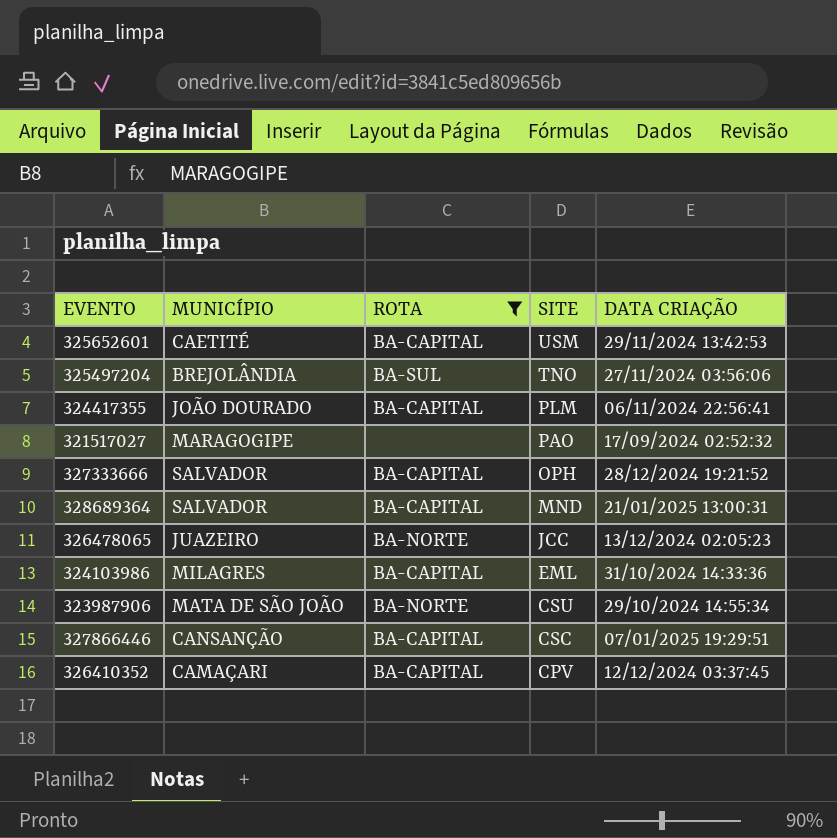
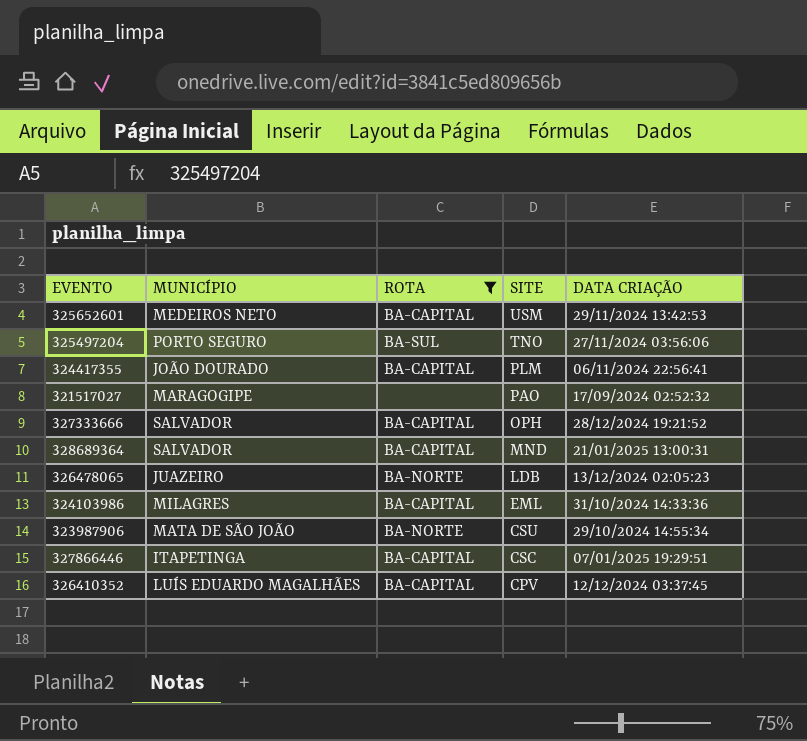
325652601 | MUNICÍPIO: CAETITÉ -> MEDEIROS NETO
325497204 | MUNICÍPIO: BREJOLÂNDIA -> PORTO SEGURO
326478065 | SITE: JCC -> LDB
327866446 | MUNICÍPIO: CANSANÇÃO -> ITAPETINGA
326410352 | MUNICÍPIO: CAMAÇARI -> LUÍS EDUARDO MAGALHÃES

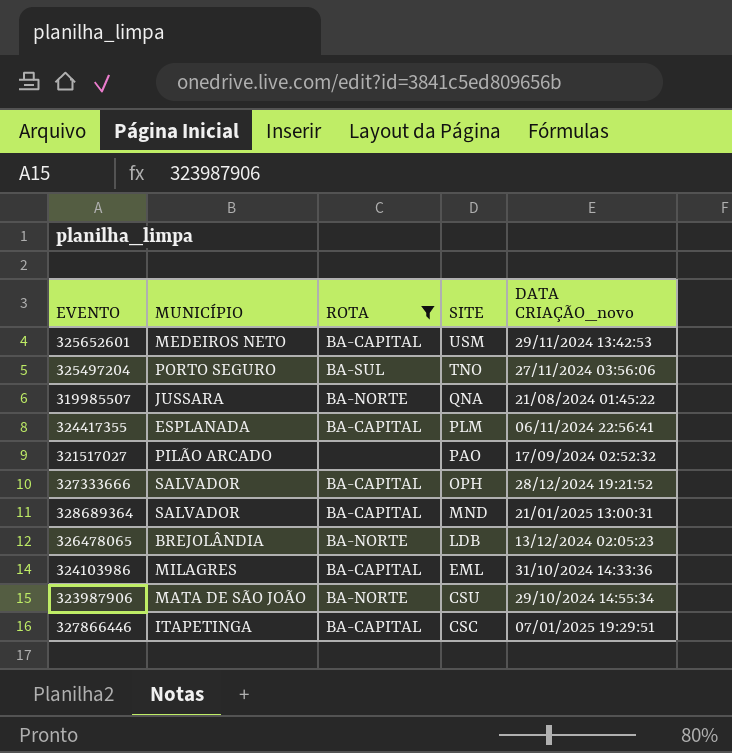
column name: DATA CRIAÇÃO -> DATA CRIAÇÃO_novo
row 326410352: LUÍS EDUARDO MAGALHÃES | BA-CAPITAL | CPV | 12/12/2024 03:37:45 -> none
row 319985507: none -> JUSSARA | BA-NORTE | QNA | 21/08/2024 01:45:22
324417355 | MUNICÍPIO: JOÃO DOURADO -> ESPLANADA
321517027 | MUNICÍPIO: MARAGOGIPE -> PILÃO ARCADO
326478065 | MUNICÍPIO: JUAZEIRO -> BREJOLÂNDIA

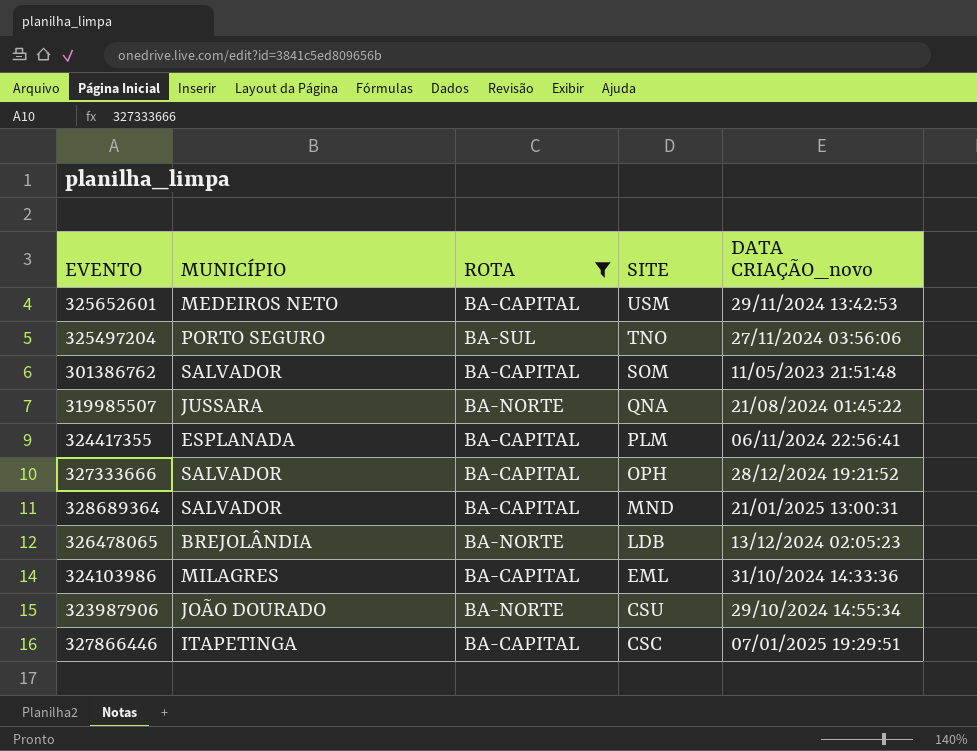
row 321517027: PILÃO ARCADO | none | PAO | 17/09/2024 02:52:32 -> none
row 301386762: none -> SALVADOR | BA-CAPITAL | SOM | 11/05/2023 21:51:48
323987906 | MUNICÍPIO: MATA DE SÃO JOÃO -> JOÃO DOURADO

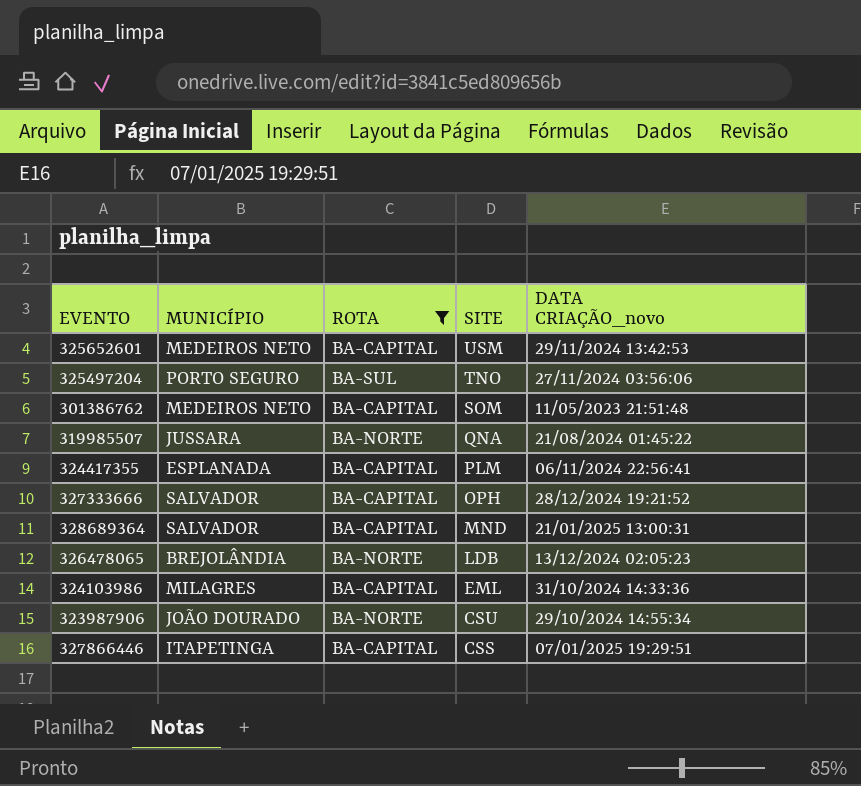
301386762 | MUNICÍPIO: SALVADOR -> MEDEIROS NETO
327866446 | SITE: CSC -> CSS

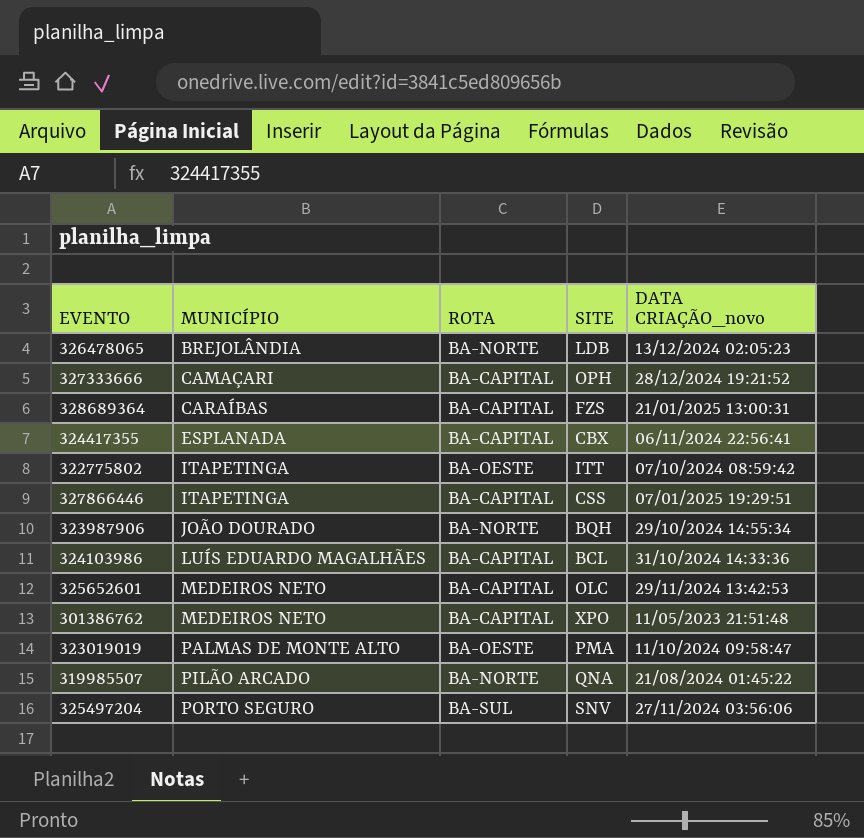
filter: ROTA != BA-OESTE -> none
row order: SITE descending -> MUNICÍPIO ascending
327333666 | MUNICÍPIO: SALVADOR -> CAMAÇARI
328689364 | MUNICÍPIO: SALVADOR -> CARAÍBAS
328689364 | SITE: MND -> FZS
324417355 | SITE: PLM -> CBX
323987906 | SITE: CSU -> BQH
324103986 | MUNICÍPIO: MILAGRES -> LUÍS EDUARDO MAGALHÃES
324103986 | SITE: EML -> BCL
325652601 | SITE: USM -> OLC
301386762 | SITE: SOM -> XPO
319985507 | MUNICÍPIO: JUSSARA -> PILÃO ARCADO
325497204 | SITE: TNO -> SNV

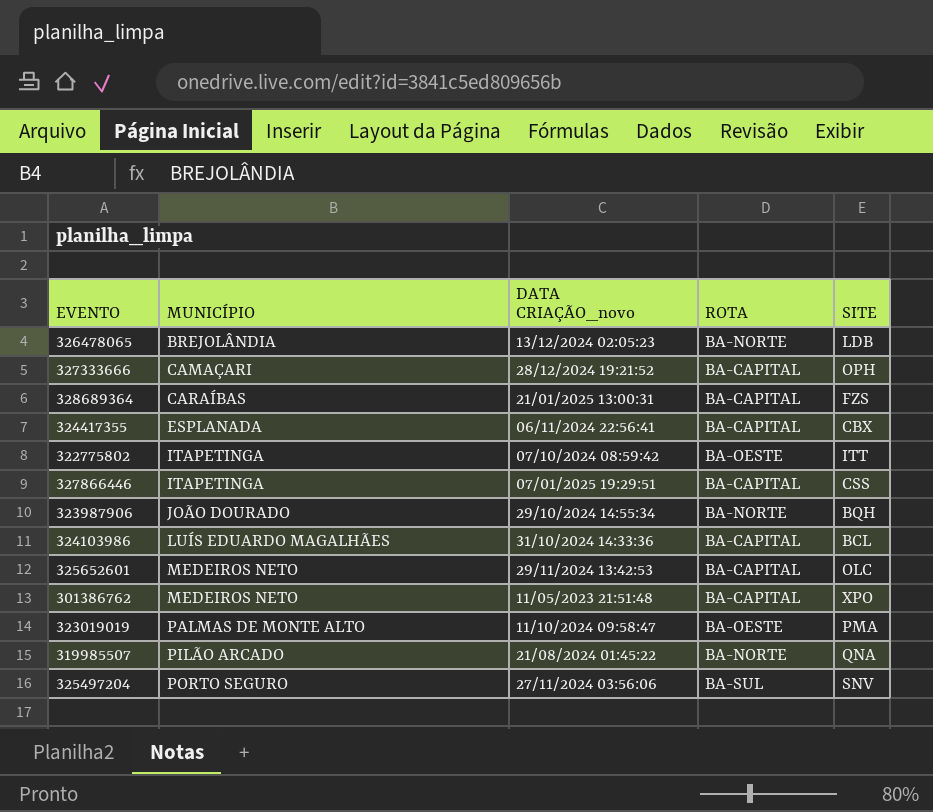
column DATA CRIAÇÃO_novo | position: 5 -> 3

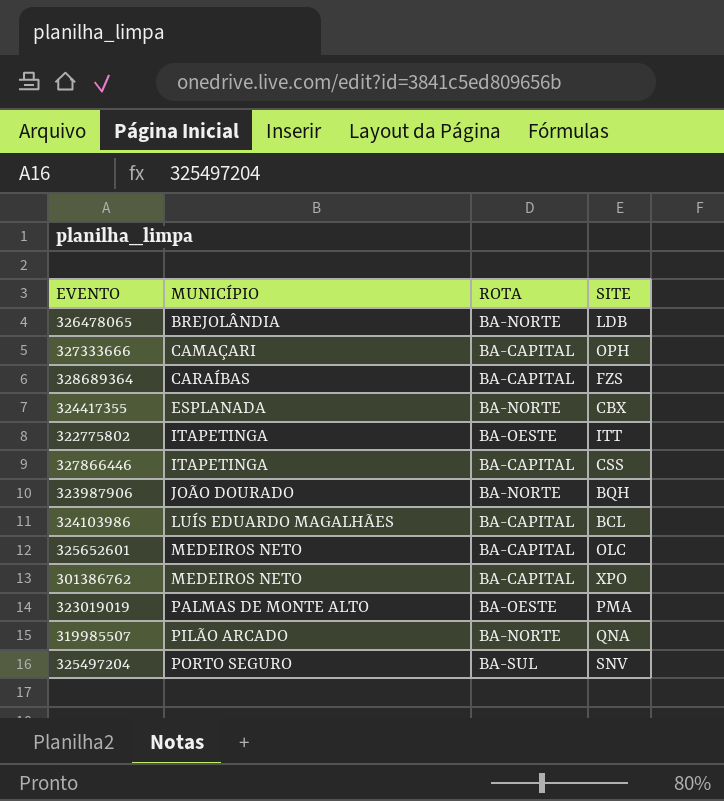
column DATA CRIAÇÃO_novo | position: 3 -> none
324417355 | ROTA: BA-CAPITAL -> BA-NORTE

